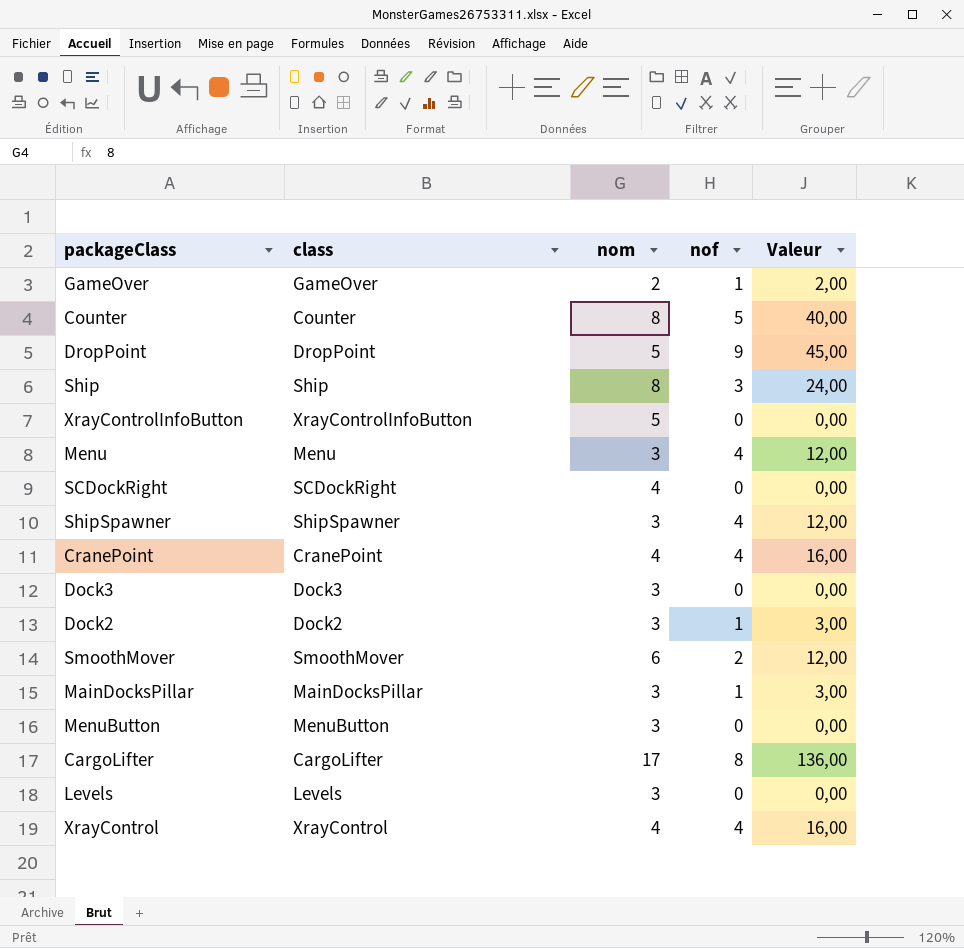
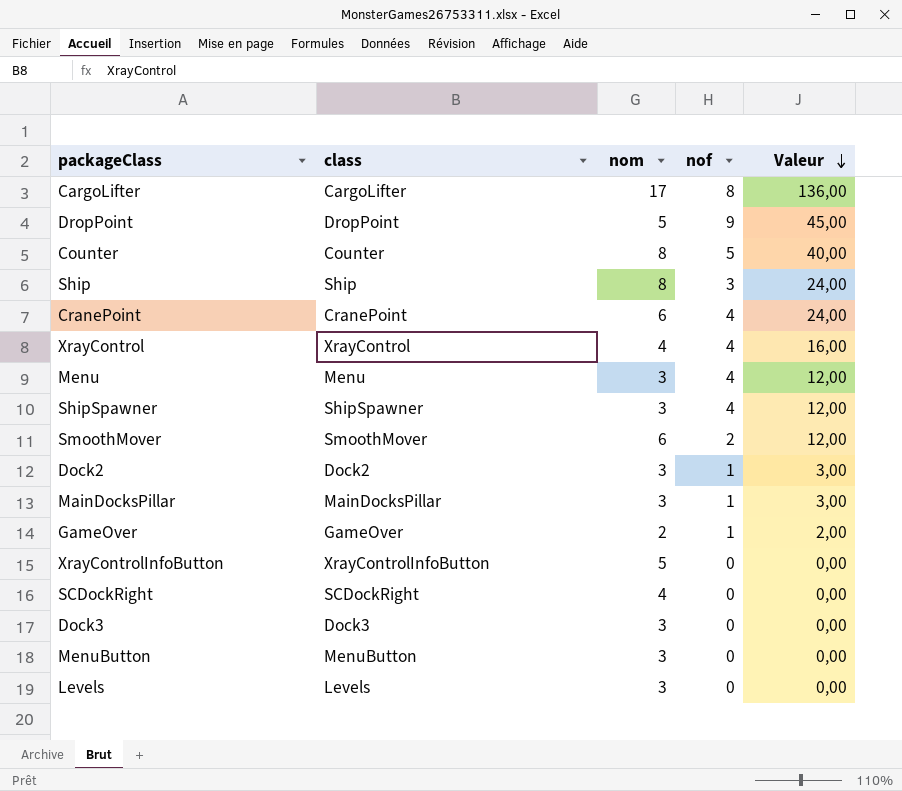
row order: none -> Valeur descending
CranePoint | nom: 4 -> 6
CranePoint | Valeur: 16,00 -> 24,00

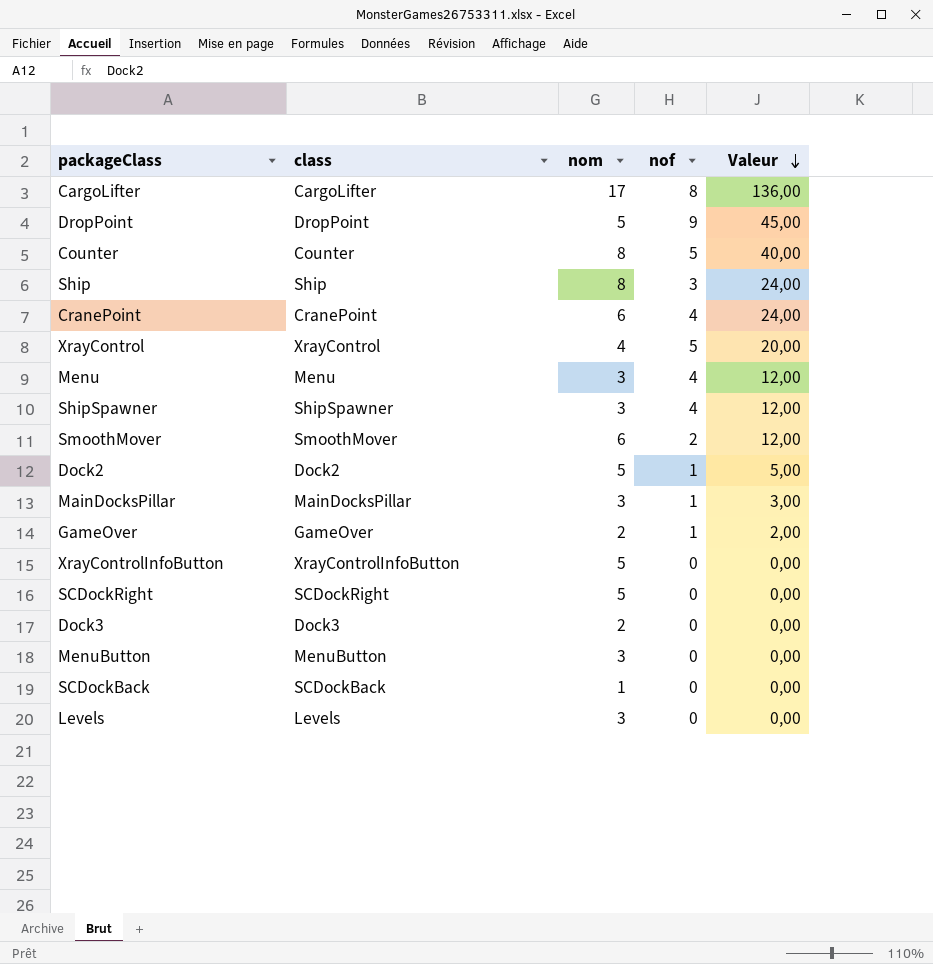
XrayControl | nof: 4 -> 5
XrayControl | Valeur: 16,00 -> 20,00
Dock2 | nom: 3 -> 5
Dock2 | Valeur: 3,00 -> 5,00
SCDockRight | nom: 4 -> 5
Dock3 | nom: 3 -> 2
row SCDockBack: none -> SCDockBack | 1 | 0 | 0,00

